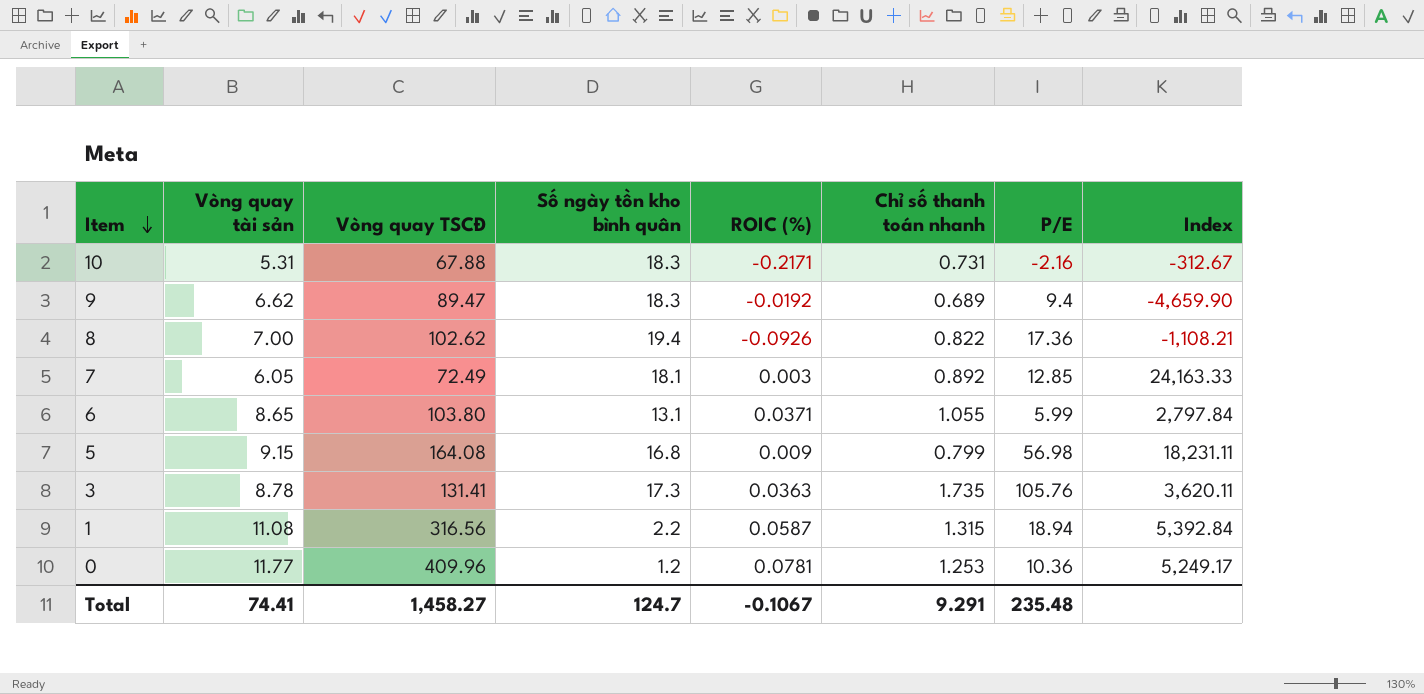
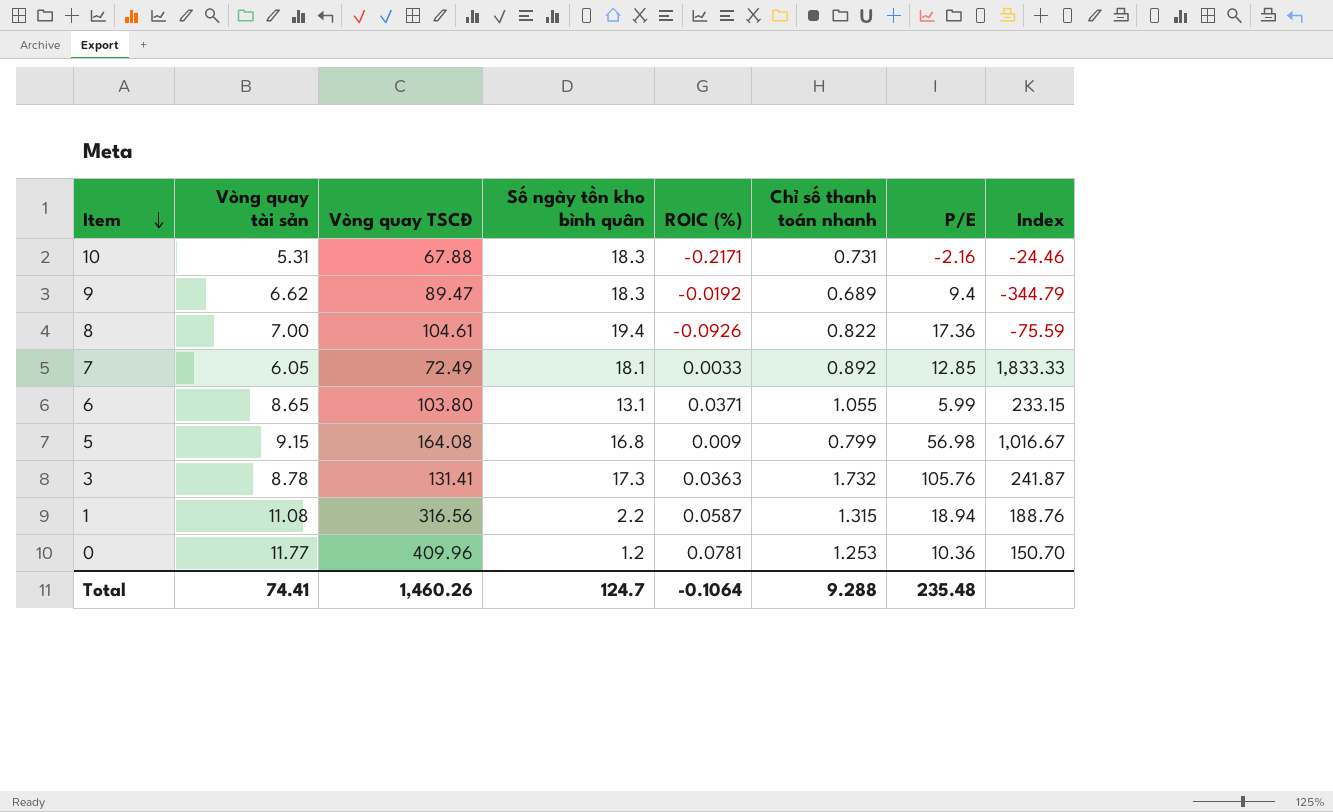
column Index | formula: [Vòng quay TSCĐ] / [ROIC (%)] -> [Vòng quay tài sản] / [ROIC (%)]
8 | Vòng quay TSCĐ: 102.62 -> 104.61
7 | ROIC (%): 0.003 -> 0.0033
3 | Chỉ số thanh toán nhanh: 1.735 -> 1.732
Total | Vòng quay TSCĐ: 1,458.27 -> 1,460.26
Total | ROIC (%): -0.1067 -> -0.1064
Total | Chỉ số thanh toán nhanh: 9.291 -> 9.288

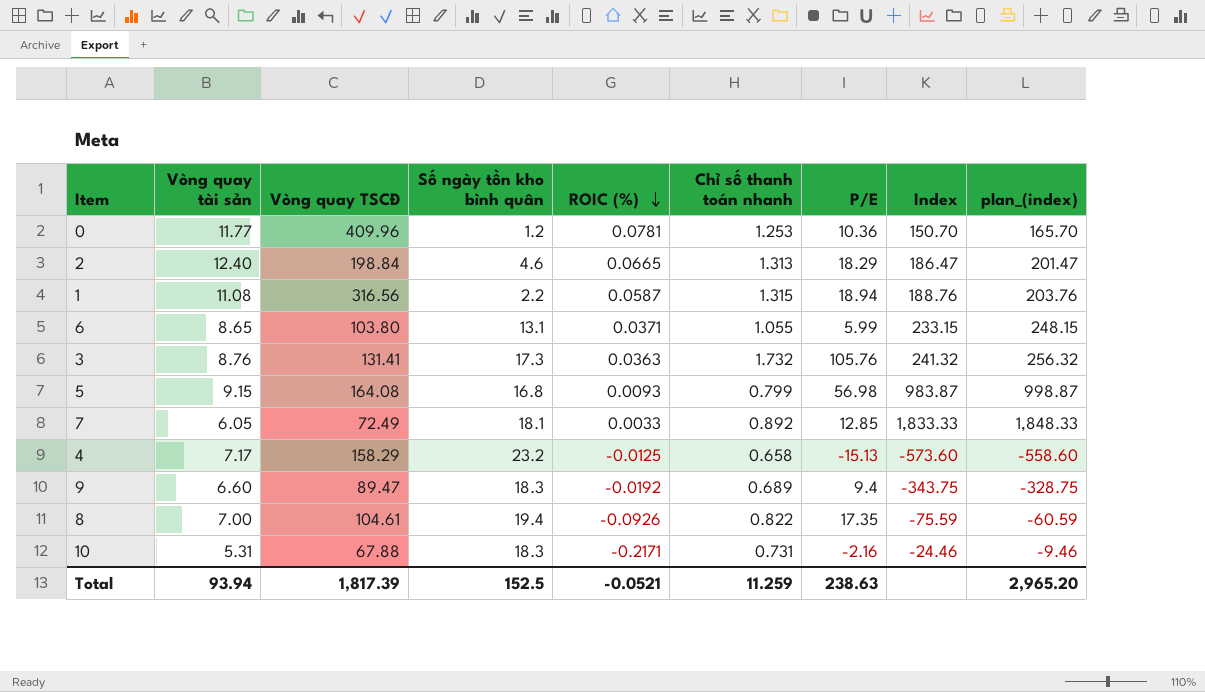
row order: Item descending -> ROIC (%) descending
column plan_(index) | formula: none -> [Index] + 15
row 2: none -> 12.40 | 198.84 | 4.6 | 0.0665 | 1.313 | 18.29 | 186.47 | 201.47
3 | Vòng quay tài sản: 8.78 -> 8.76
3 | Index: 241.87 -> 241.32
5 | ROIC (%): 0.009 -> 0.0093
5 | Index: 1,016.67 -> 983.87
row 4: none -> 7.17 | 158.29 | 23.2 | -0.0125 | 0.658 | -15.13 | -573.60 | -558.60
9 | Vòng quay tài sản: 6.62 -> 6.60
9 | Index: -344.79 -> -343.75
8 | P/E: 17.36 -> 17.35
Total | Vòng quay tài sản: 74.41 -> 93.94
Total | Vòng quay TSCĐ: 1,460.26 -> 1,817.39
Total | Số ngày tồn kho bình quân: 124.7 -> 152.5
Total | ROIC (%): -0.1064 -> -0.0521
Total | Chỉ số thanh toán nhanh: 9.288 -> 11.259
Total | P/E: 235.48 -> 238.63

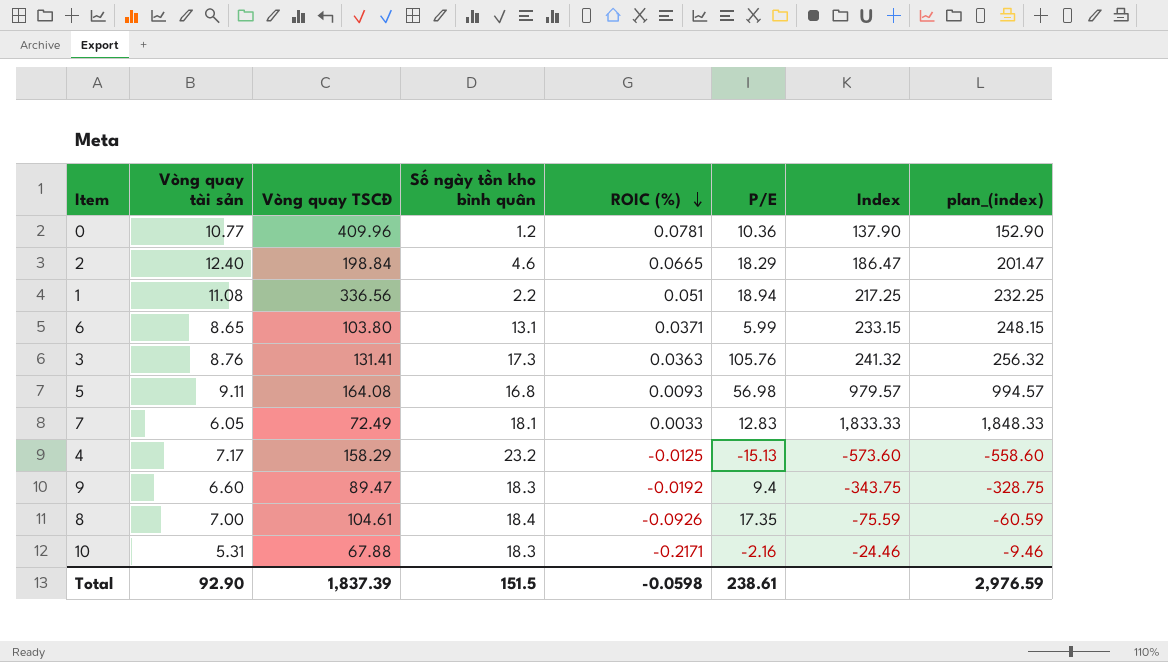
column Chỉ số thanh toán nhanh | position: 6 -> none
0 | Vòng quay tài sản: 11.77 -> 10.77
0 | Index: 150.70 -> 137.90
0 | plan_(index): 165.70 -> 152.90
1 | Vòng quay TSCĐ: 316.56 -> 336.56
1 | ROIC (%): 0.0587 -> 0.051
1 | Index: 188.76 -> 217.25
1 | plan_(index): 203.76 -> 232.25
5 | Vòng quay tài sản: 9.15 -> 9.11
5 | Index: 983.87 -> 979.57
5 | plan_(index): 998.87 -> 994.57
7 | P/E: 12.85 -> 12.83
8 | Số ngày tồn kho bình quân: 19.4 -> 18.4
Total | Vòng quay tài sản: 93.94 -> 92.90
Total | Vòng quay TSCĐ: 1,817.39 -> 1,837.39
Total | Số ngày tồn kho bình quân: 152.5 -> 151.5
Total | ROIC (%): -0.0521 -> -0.0598
Total | P/E: 238.63 -> 238.61
Total | plan_(index): 2,965.20 -> 2,976.59

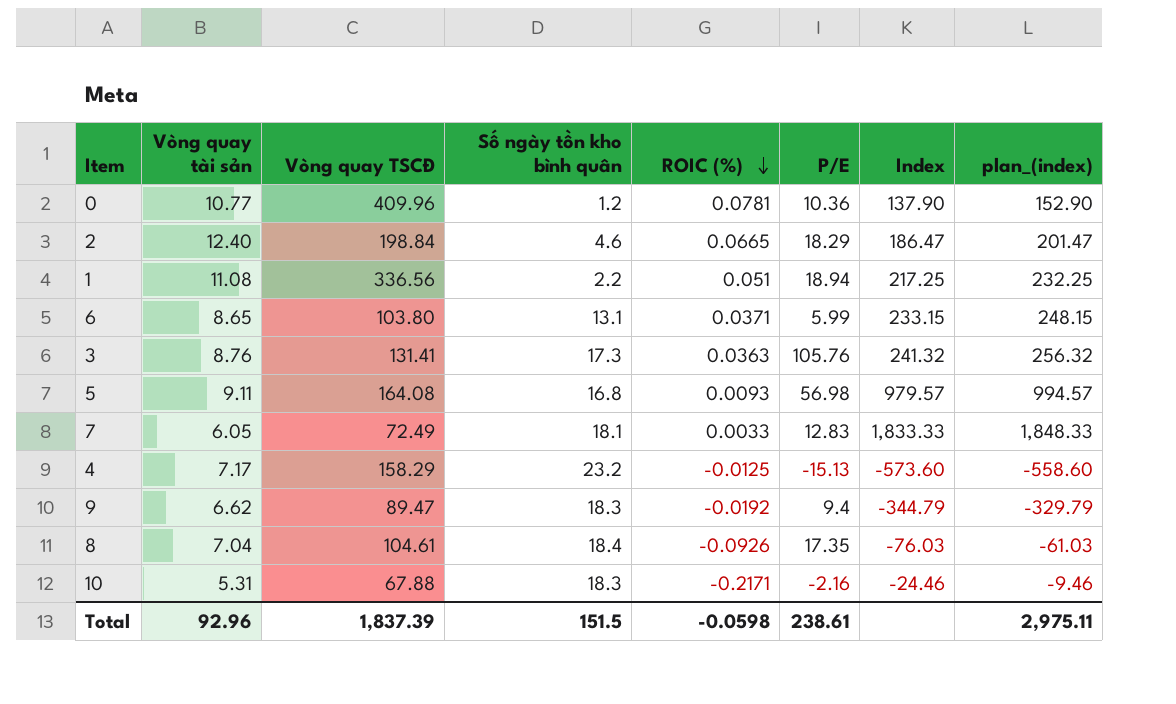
9 | Vòng quay tài sản: 6.60 -> 6.62
9 | Index: -343.75 -> -344.79
9 | plan_(index): -328.75 -> -329.79
8 | Vòng quay tài sản: 7.00 -> 7.04
8 | Index: -75.59 -> -76.03
8 | plan_(index): -60.59 -> -61.03
Total | Vòng quay tài sản: 92.90 -> 92.96
Total | plan_(index): 2,976.59 -> 2,975.11

